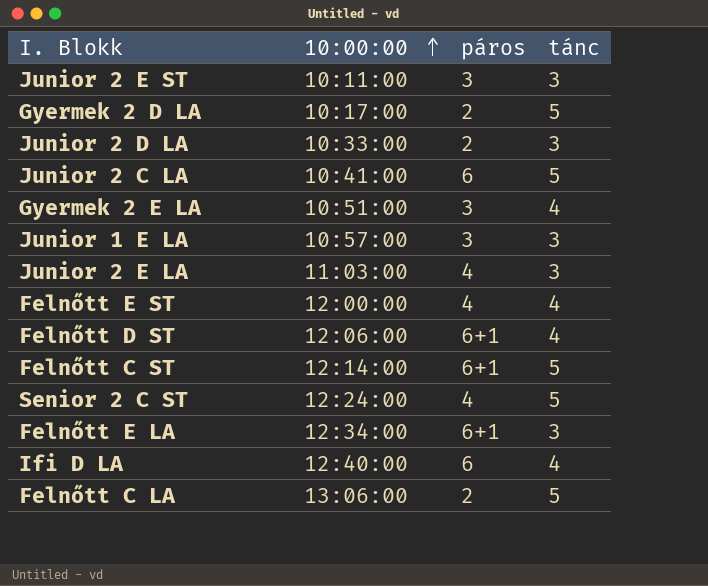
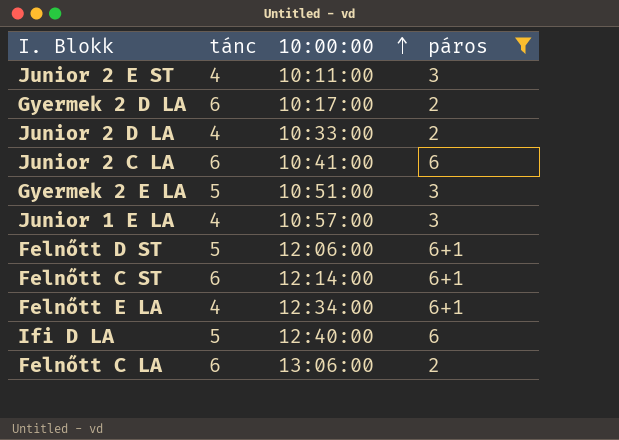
filter: none -> páros != 4
column tánc | position: 4 -> 2
Junior 2 E ST | tánc: 3 -> 4
Gyermek 2 D LA | tánc: 5 -> 6
Junior 2 D LA | tánc: 3 -> 4
Junior 2 C LA | tánc: 5 -> 6
Gyermek 2 E LA | tánc: 4 -> 5
Junior 1 E LA | tánc: 3 -> 4
Felnőtt D ST | tánc: 4 -> 5
Felnőtt C ST | tánc: 5 -> 6
Felnőtt E LA | tánc: 3 -> 4
Ifi D LA | tánc: 4 -> 5
Felnőtt C LA | tánc: 5 -> 6

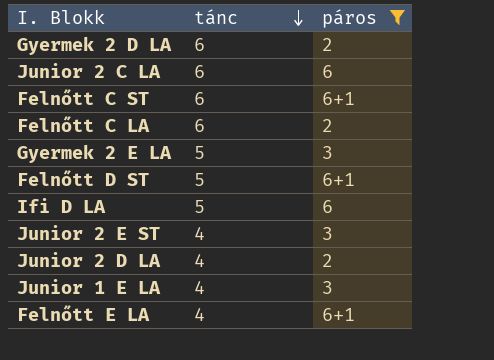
row order: 10:00:00 ascending -> tánc descending
column 10:00:00 | position: 3 -> none

